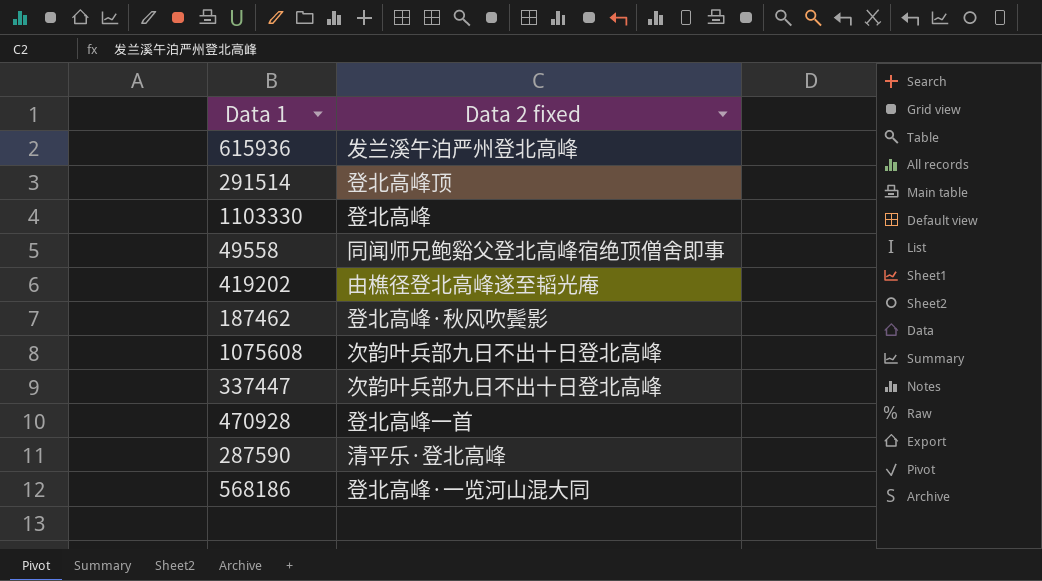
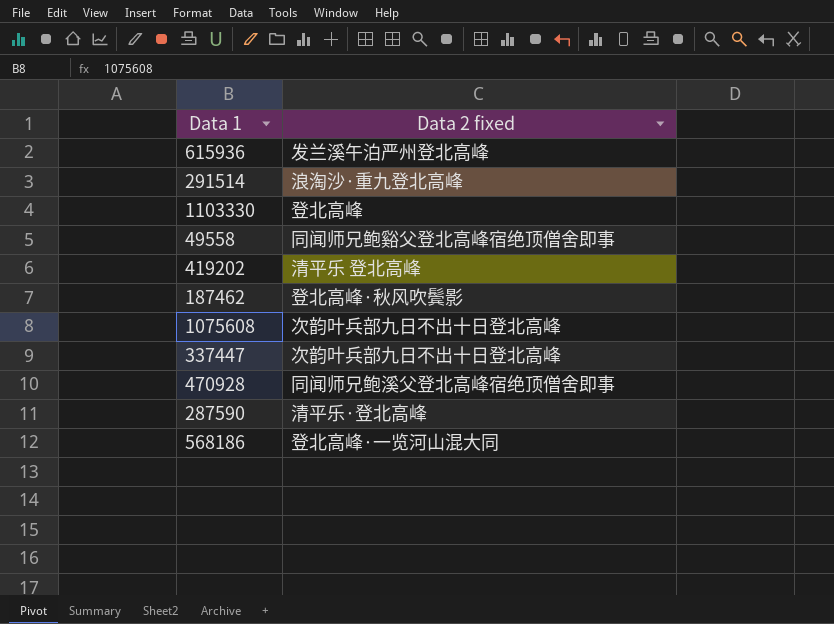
291514 | Data 2 fixed: 登北高峰顶 -> 浪淘沙·重九登北高峰
419202 | Data 2 fixed: 由樵径登北高峰遂至韬光庵 -> 清平乐 登北高峰
470928 | Data 2 fixed: 登北高峰一首 -> 同闻师兄鲍溪父登北高峰宿绝顶僧舍即事

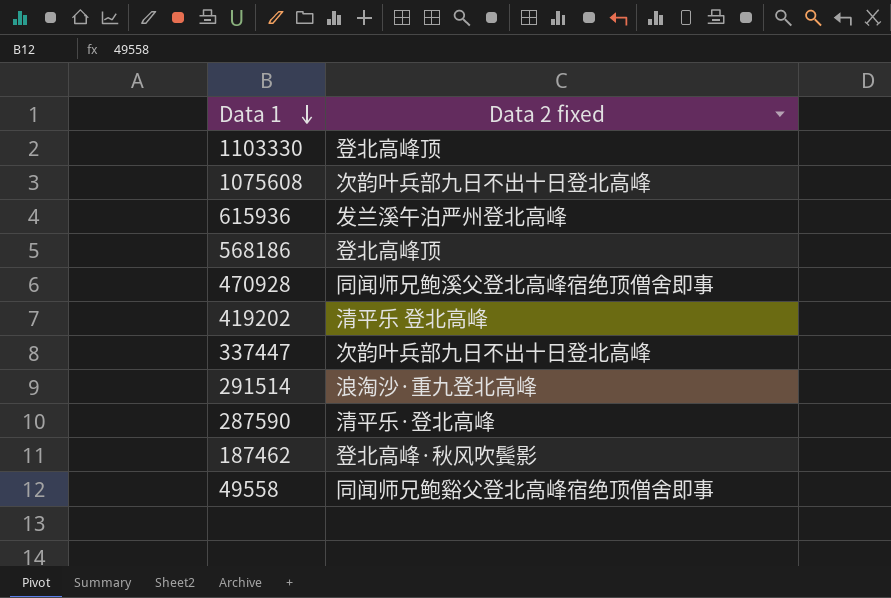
row order: none -> Data 1 descending
1103330 | Data 2 fixed: 登北高峰 -> 登北高峰顶
568186 | Data 2 fixed: 登北高峰·一览河山混大同 -> 登北高峰顶

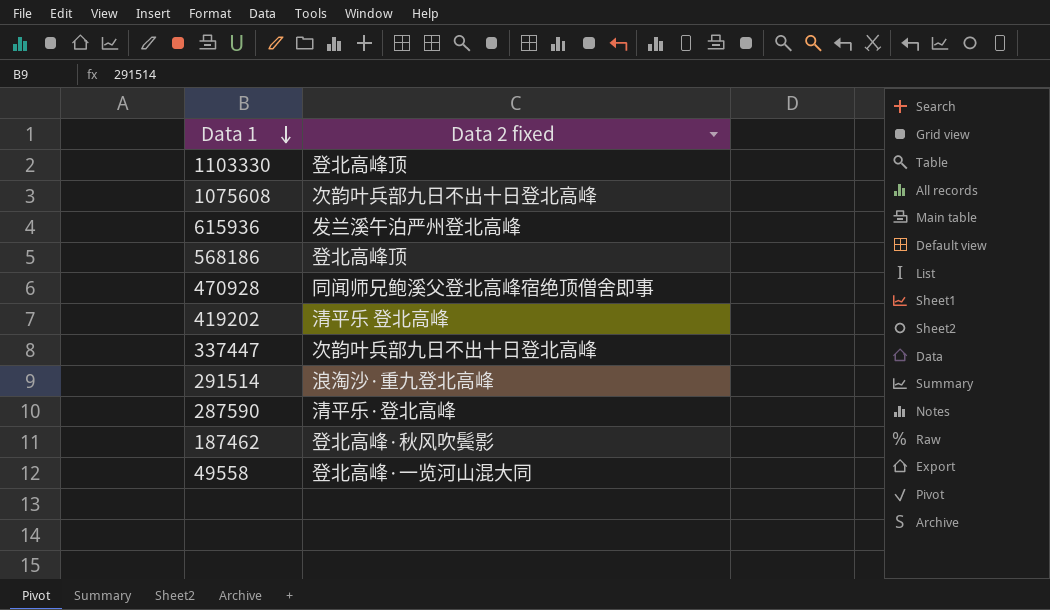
49558 | Data 2 fixed: 同闻师兄鲍谿父登北高峰宿绝顶僧舍即事 -> 登北高峰·一览河山混大同

